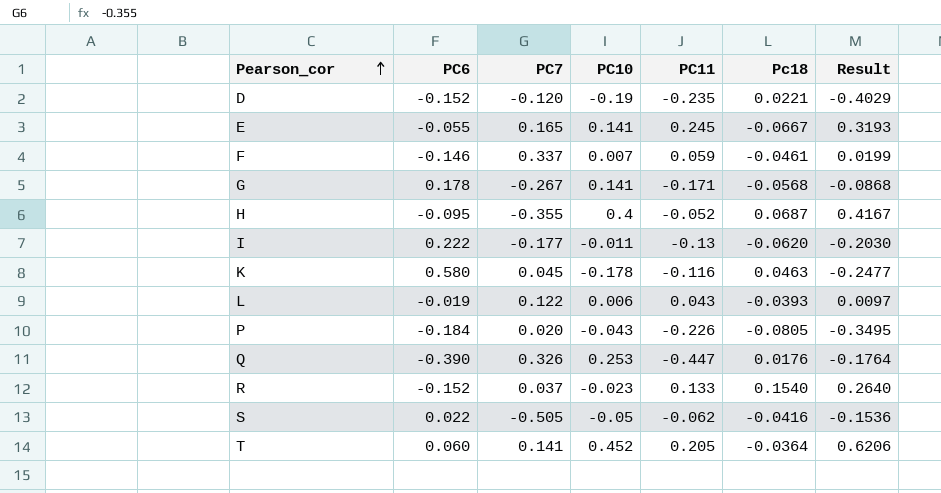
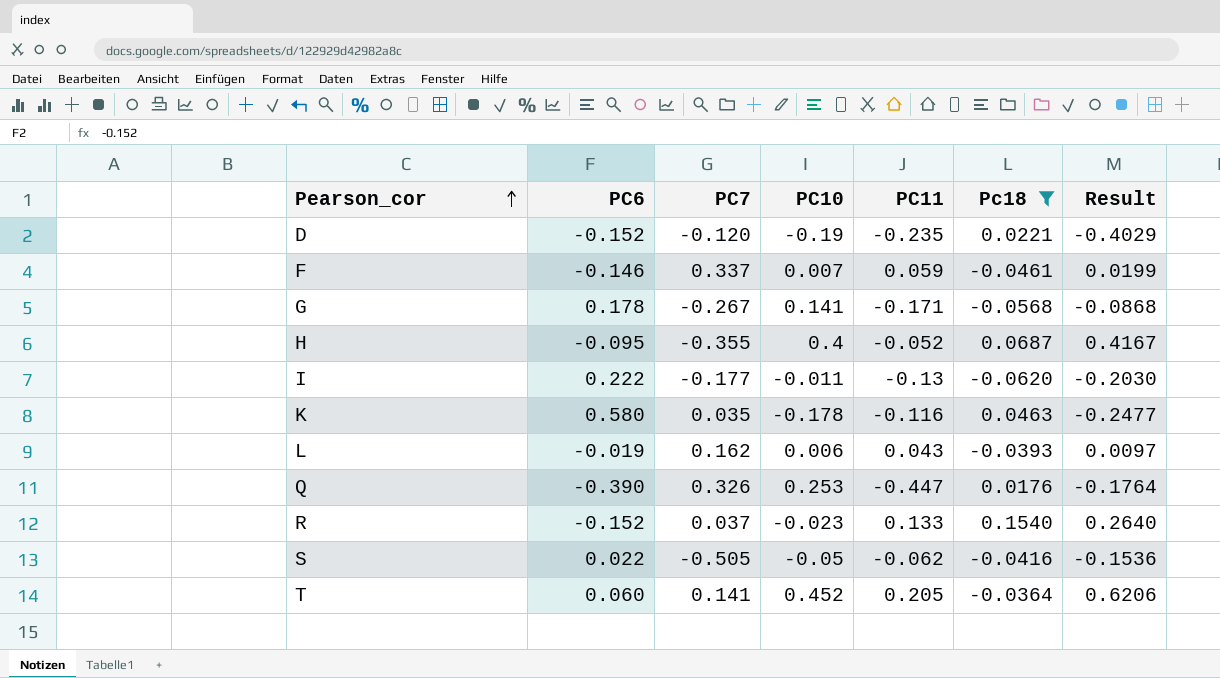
filter: none -> Pc18 >= -0.0620
K | PC7: 0.045 -> 0.035
L | PC7: 0.122 -> 0.162

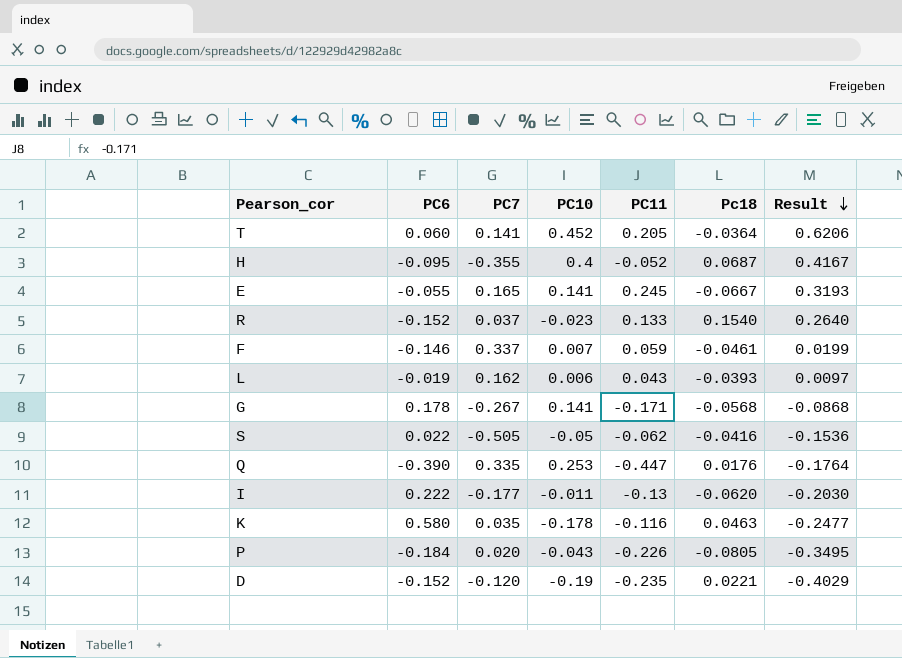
filter: Pc18 >= -0.0620 -> none
row order: Pearson_cor ascending -> Result descending
Q | PC7: 0.326 -> 0.335

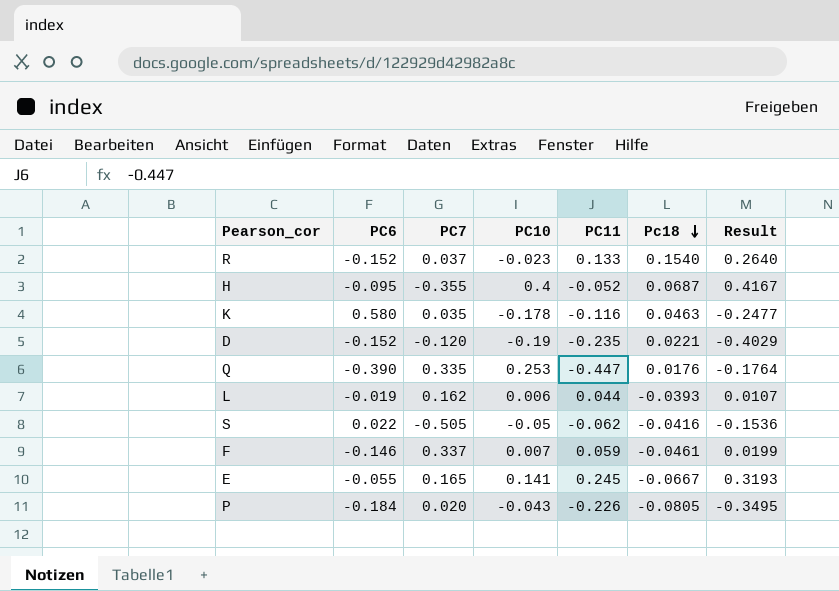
row order: Result descending -> Pc18 descending
row T: 0.060 | 0.141 | 0.452 | 0.205 | -0.0364 | 0.6206 -> none
row G: 0.178 | -0.267 | 0.141 | -0.171 | -0.0568 | -0.0868 -> none
row I: 0.222 | -0.177 | -0.011 | -0.13 | -0.0620 | -0.2030 -> none
L | PC11: 0.043 -> 0.044
L | Result: 0.0097 -> 0.0107

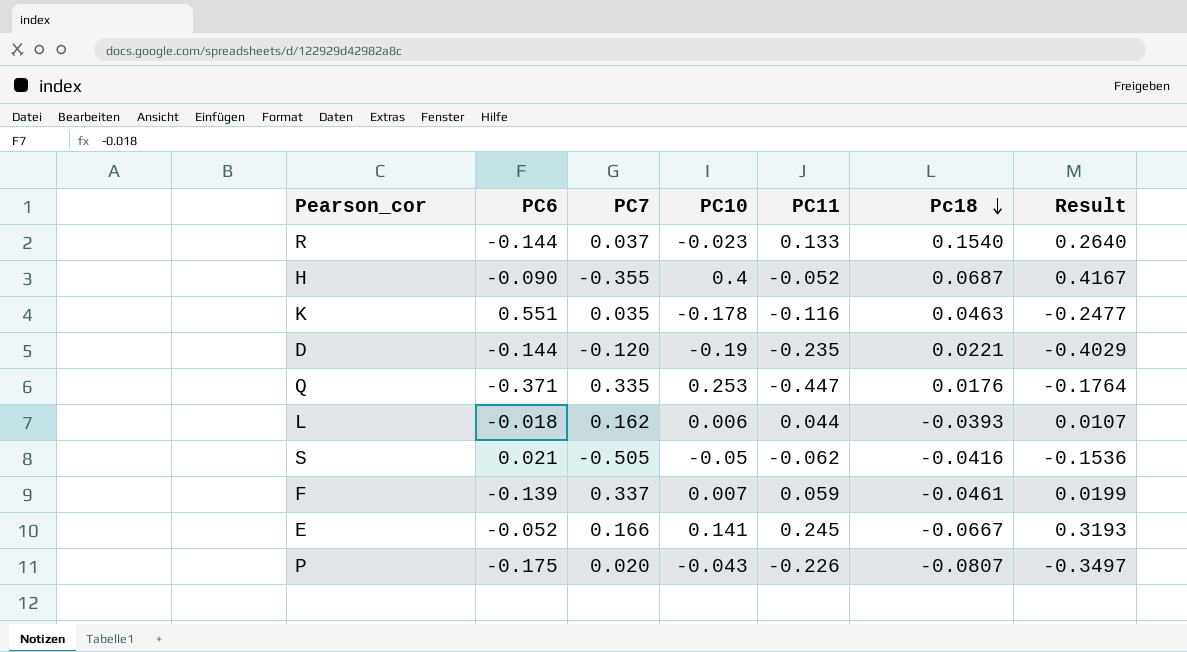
R | PC6: -0.152 -> -0.144
H | PC6: -0.095 -> -0.090
K | PC6: 0.580 -> 0.551
D | PC6: -0.152 -> -0.144
Q | PC6: -0.390 -> -0.371
L | PC6: -0.019 -> -0.018
S | PC6: 0.022 -> 0.021
F | PC6: -0.146 -> -0.139
E | PC6: -0.055 -> -0.052
E | PC7: 0.165 -> 0.166
P | PC6: -0.184 -> -0.175
P | Pc18: -0.0805 -> -0.0807
P | Result: -0.3495 -> -0.3497

